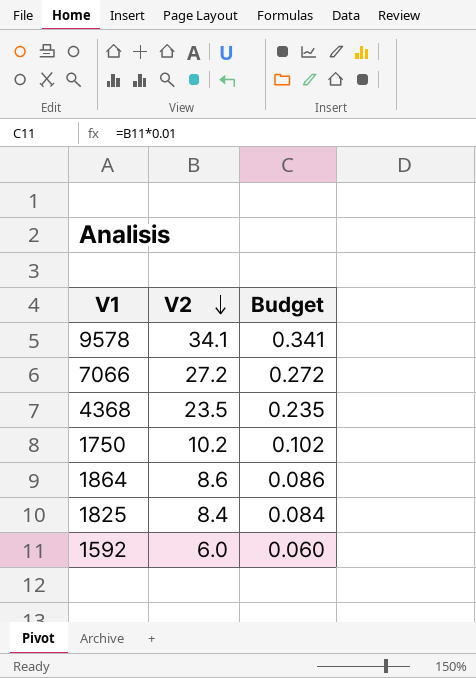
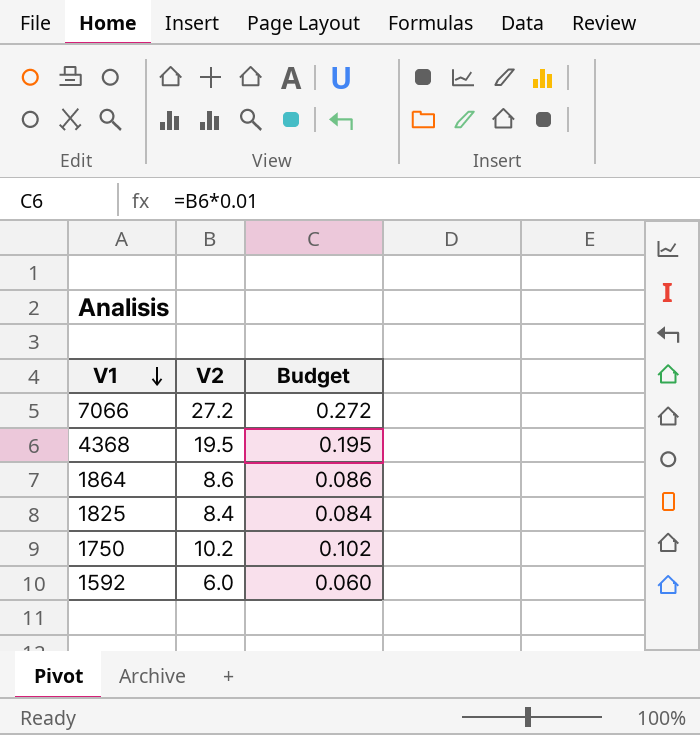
row order: V2 descending -> V1 descending
row 9578: 34.1 | 0.341 -> none
4368 | V2: 23.5 -> 19.5
4368 | Budget: 0.235 -> 0.195

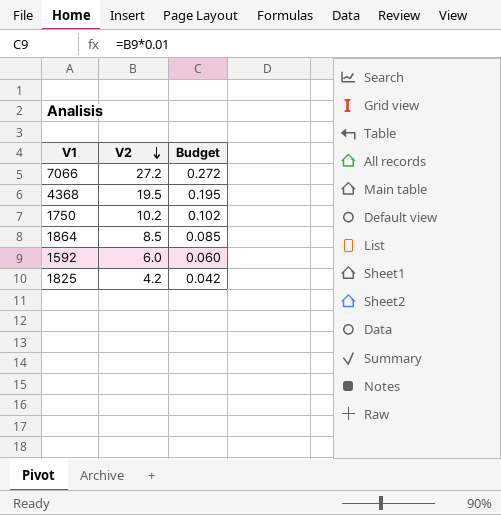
row order: V1 descending -> V2 descending
1864 | V2: 8.6 -> 8.5
1864 | Budget: 0.086 -> 0.085
1825 | V2: 8.4 -> 4.2
1825 | Budget: 0.084 -> 0.042

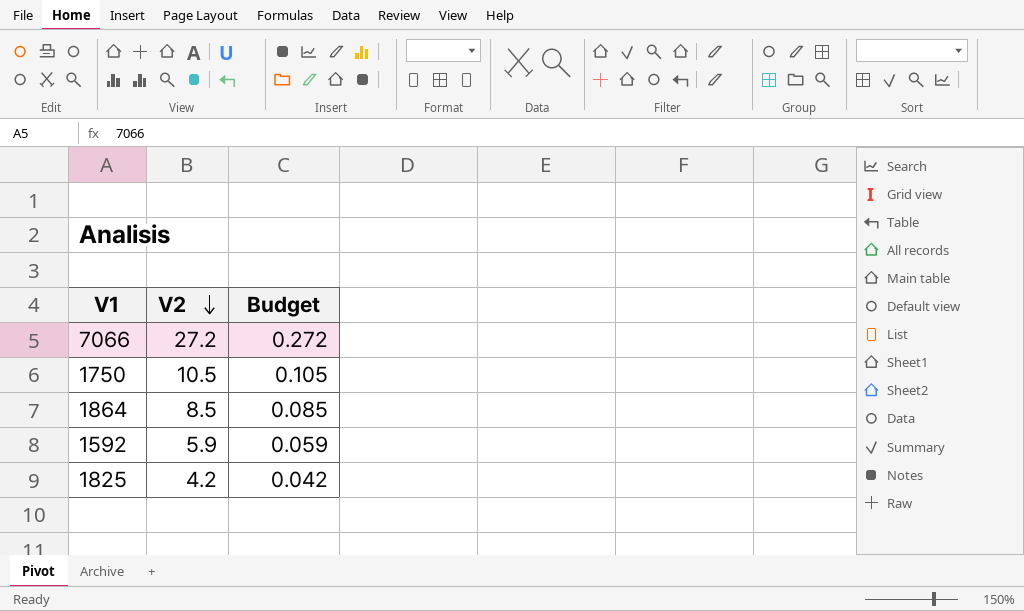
row 4368: 19.5 | 0.195 -> none
1750 | V2: 10.2 -> 10.5
1750 | Budget: 0.102 -> 0.105
1592 | V2: 6.0 -> 5.9
1592 | Budget: 0.060 -> 0.059

